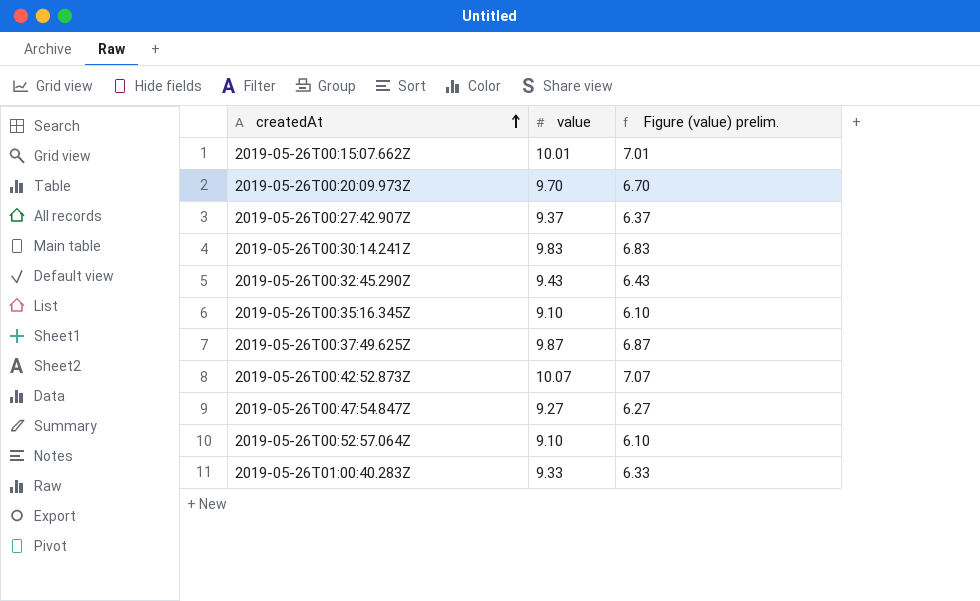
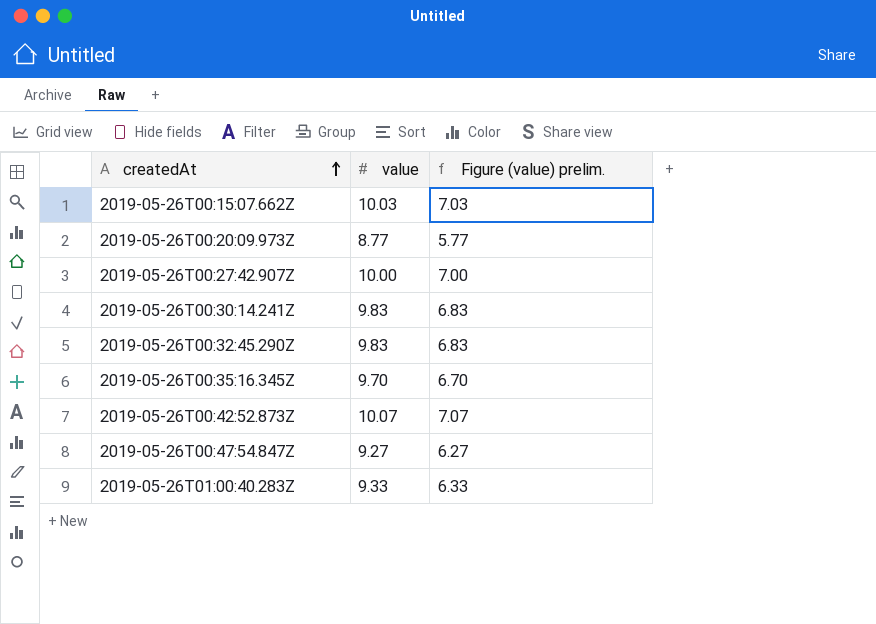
row 2019-05-26T00:37:49.625Z: 9.87 | 6.87 -> none
row 2019-05-26T00:52:57.064Z: 9.10 | 6.10 -> none
2019-05-26T00:15:07.662Z | value: 10.01 -> 10.03
2019-05-26T00:15:07.662Z | Figure (value) prelim.: 7.01 -> 7.03
2019-05-26T00:20:09.973Z | value: 9.70 -> 8.77
2019-05-26T00:20:09.973Z | Figure (value) prelim.: 6.70 -> 5.77
2019-05-26T00:27:42.907Z | value: 9.37 -> 10.00
2019-05-26T00:27:42.907Z | Figure (value) prelim.: 6.37 -> 7.00
2019-05-26T00:32:45.290Z | value: 9.43 -> 9.83
2019-05-26T00:32:45.290Z | Figure (value) prelim.: 6.43 -> 6.83
2019-05-26T00:35:16.345Z | value: 9.10 -> 9.70
2019-05-26T00:35:16.345Z | Figure (value) prelim.: 6.10 -> 6.70

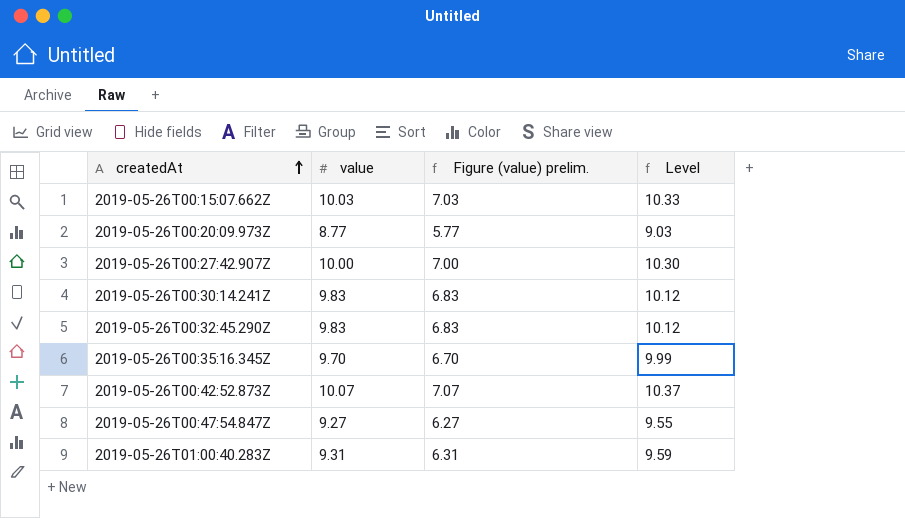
column Level | formula: none -> [value] * 1.03
2019-05-26T01:00:40.283Z | value: 9.33 -> 9.31
2019-05-26T01:00:40.283Z | Figure (value) prelim.: 6.33 -> 6.31

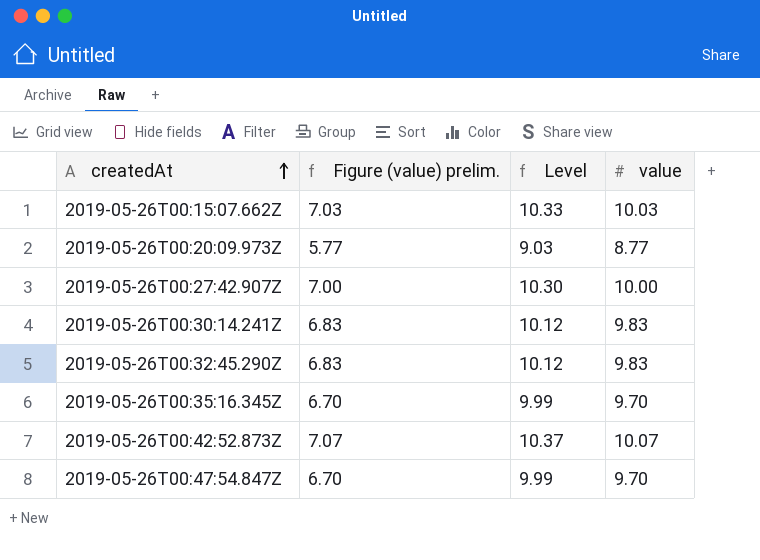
column value | position: 2 -> 4
row 2019-05-26T01:00:40.283Z: 9.31 | 6.31 | 9.59 -> none
2019-05-26T00:47:54.847Z | Figure (value) prelim.: 6.27 -> 6.70
2019-05-26T00:47:54.847Z | Level: 9.55 -> 9.99
2019-05-26T00:47:54.847Z | value: 9.27 -> 9.70

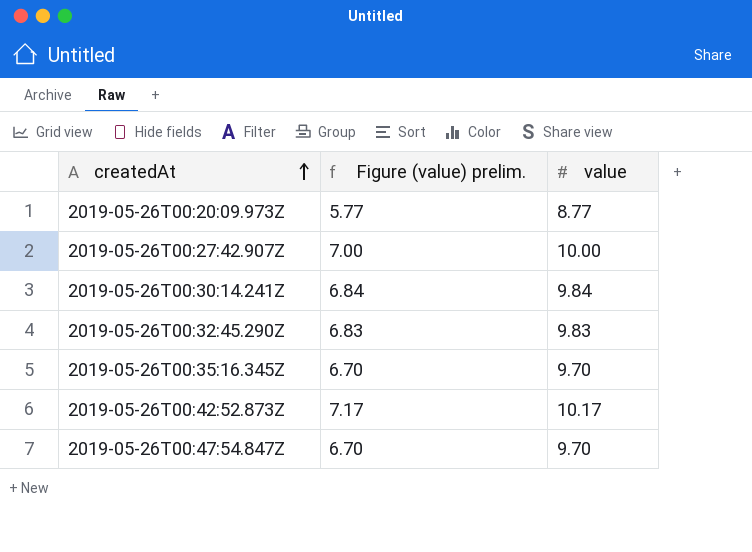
column Level | formula: [value] * 1.03 -> none
row 2019-05-26T00:15:07.662Z: 7.03 | 10.33 | 10.03 -> none
2019-05-26T00:30:14.241Z | Figure (value) prelim.: 6.83 -> 6.84
2019-05-26T00:30:14.241Z | value: 9.83 -> 9.84
2019-05-26T00:42:52.873Z | Figure (value) prelim.: 7.07 -> 7.17
2019-05-26T00:42:52.873Z | value: 10.07 -> 10.17

